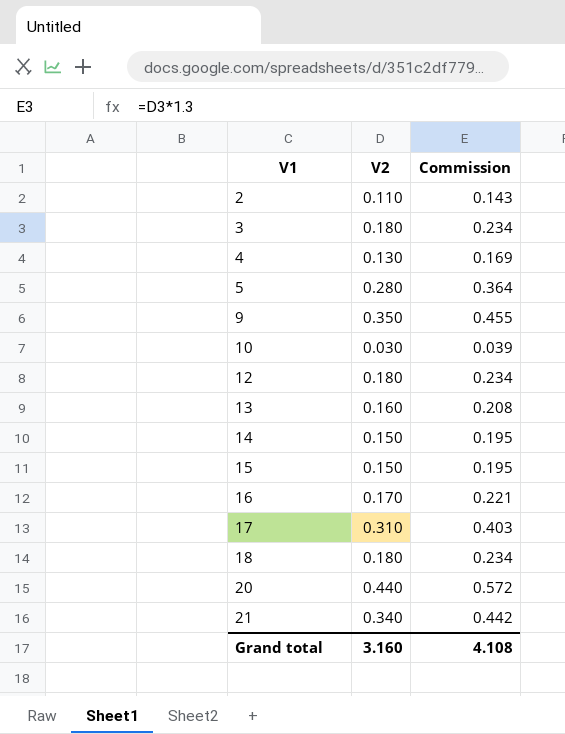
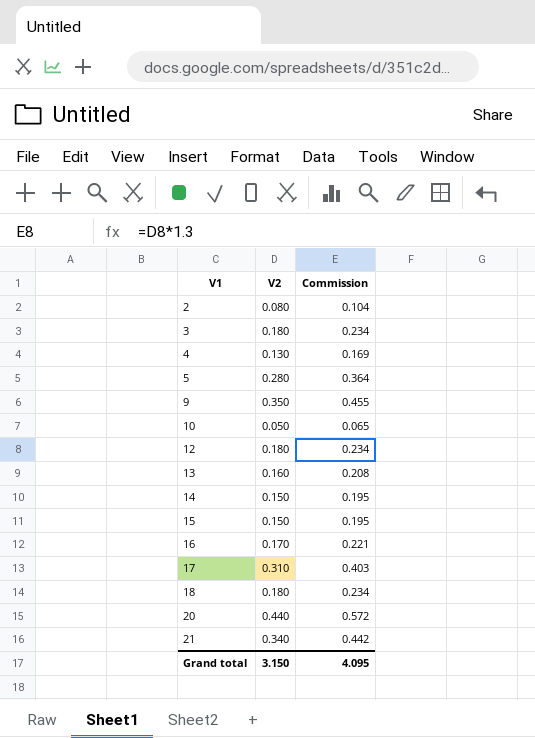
2 | V2: 0.110 -> 0.080
2 | Commission: 0.143 -> 0.104
10 | V2: 0.030 -> 0.050
10 | Commission: 0.039 -> 0.065
Grand total | V2: 3.160 -> 3.150
Grand total | Commission: 4.108 -> 4.095

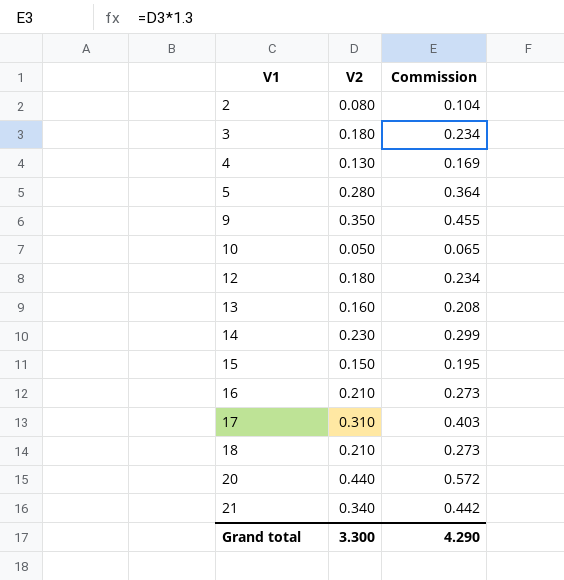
14 | V2: 0.150 -> 0.230
14 | Commission: 0.195 -> 0.299
16 | V2: 0.170 -> 0.210
16 | Commission: 0.221 -> 0.273
18 | V2: 0.180 -> 0.210
18 | Commission: 0.234 -> 0.273
Grand total | V2: 3.150 -> 3.300
Grand total | Commission: 4.095 -> 4.290

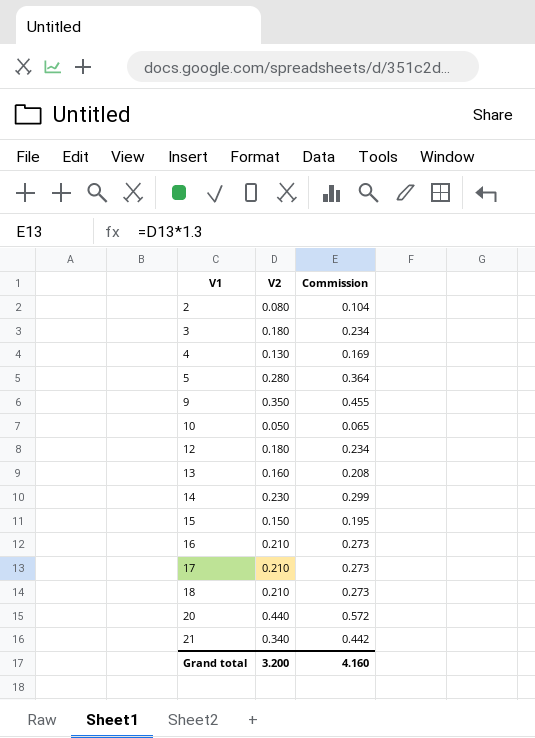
17 | V2: 0.310 -> 0.210
17 | Commission: 0.403 -> 0.273
Grand total | V2: 3.300 -> 3.200
Grand total | Commission: 4.290 -> 4.160

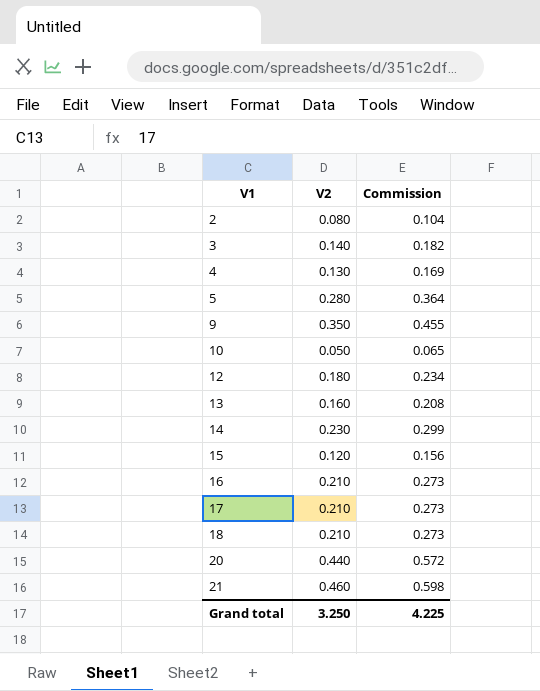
3 | V2: 0.180 -> 0.140
3 | Commission: 0.234 -> 0.182
15 | V2: 0.150 -> 0.120
15 | Commission: 0.195 -> 0.156
21 | V2: 0.340 -> 0.460
21 | Commission: 0.442 -> 0.598
Grand total | V2: 3.200 -> 3.250
Grand total | Commission: 4.160 -> 4.225

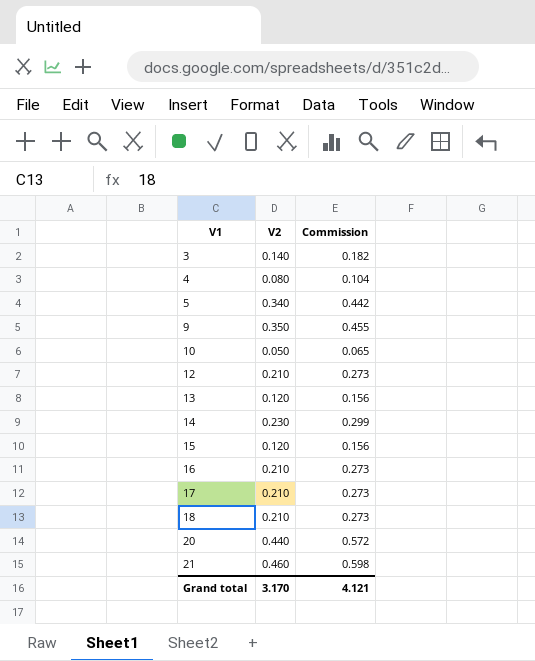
row 2: 0.080 | 0.104 -> none
4 | V2: 0.130 -> 0.080
4 | Commission: 0.169 -> 0.104
5 | V2: 0.280 -> 0.340
5 | Commission: 0.364 -> 0.442
12 | V2: 0.180 -> 0.210
12 | Commission: 0.234 -> 0.273
13 | V2: 0.160 -> 0.120
13 | Commission: 0.208 -> 0.156
Grand total | V2: 3.250 -> 3.170
Grand total | Commission: 4.225 -> 4.121

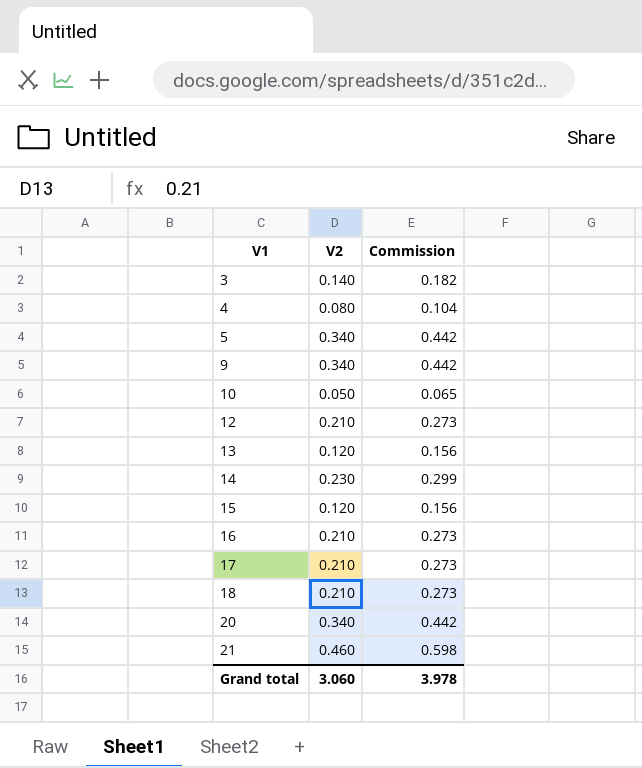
9 | V2: 0.350 -> 0.340
9 | Commission: 0.455 -> 0.442
20 | V2: 0.440 -> 0.340
20 | Commission: 0.572 -> 0.442
Grand total | V2: 3.170 -> 3.060
Grand total | Commission: 4.121 -> 3.978

